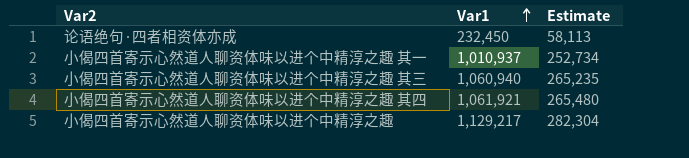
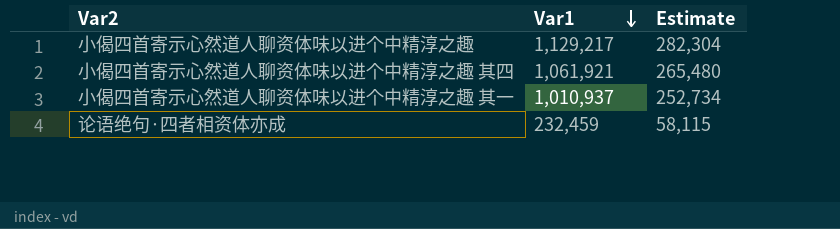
row order: Var1 ascending -> Var1 descending
row 小偈四首寄示心然道人聊资体味以进个中精淳之趣 其三: 1,060,940 | 265,235 -> none
论语绝句·四者相资体亦成 | Var1: 232,450 -> 232,459
论语绝句·四者相资体亦成 | Estimate: 58,113 -> 58,115

